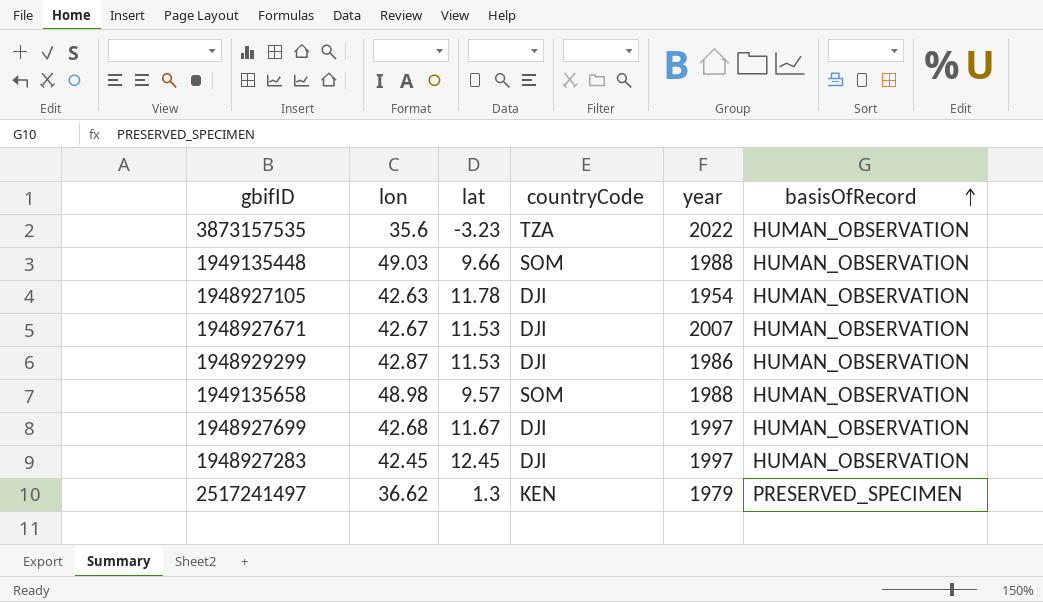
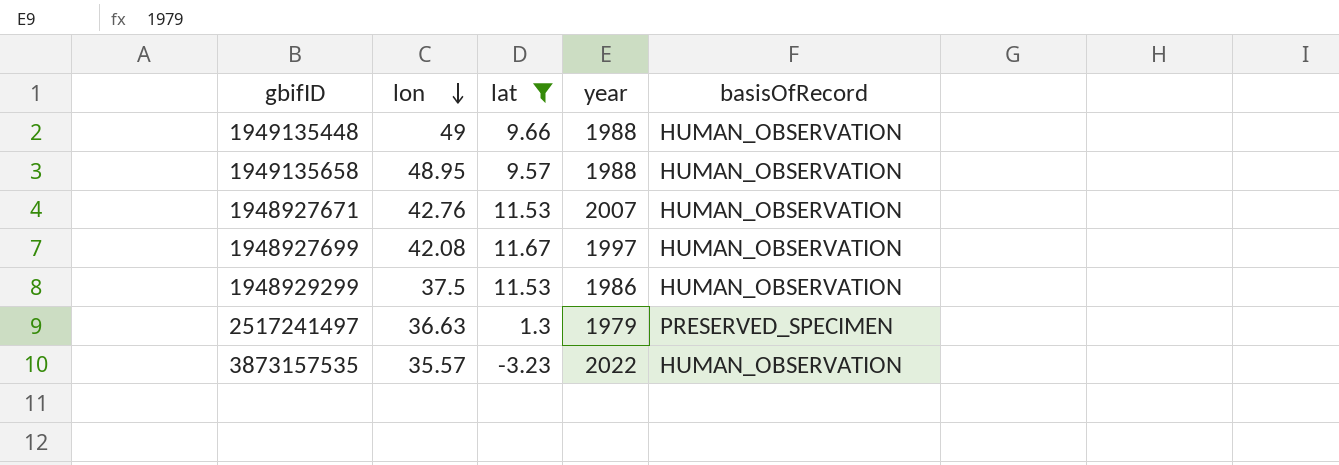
filter: none -> lat <= 11.67
row order: basisOfRecord ascending -> lon descending
column countryCode | position: 4 -> none
1949135448 | lon: 49.03 -> 49
1949135658 | lon: 48.98 -> 48.95
1948927671 | lon: 42.67 -> 42.76
1948927699 | lon: 42.68 -> 42.08
1948929299 | lon: 42.87 -> 37.5
2517241497 | lon: 36.62 -> 36.63
3873157535 | lon: 35.6 -> 35.57

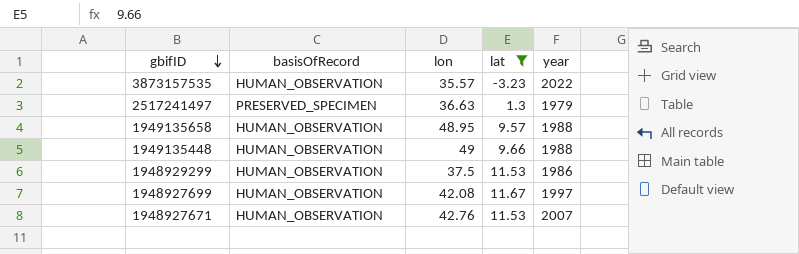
row order: lon descending -> gbifID descending
column basisOfRecord | position: 5 -> 2

